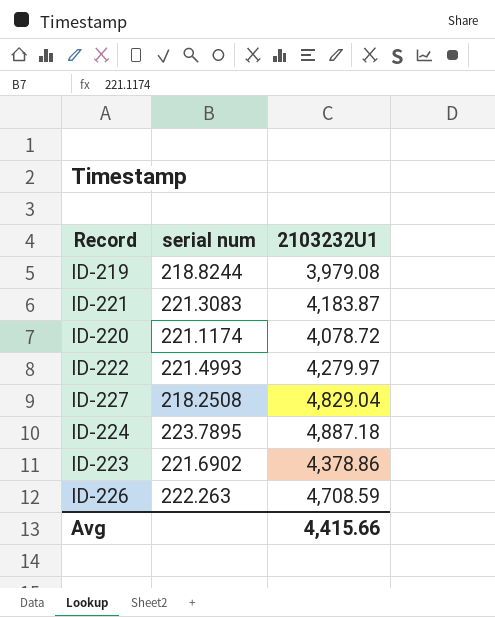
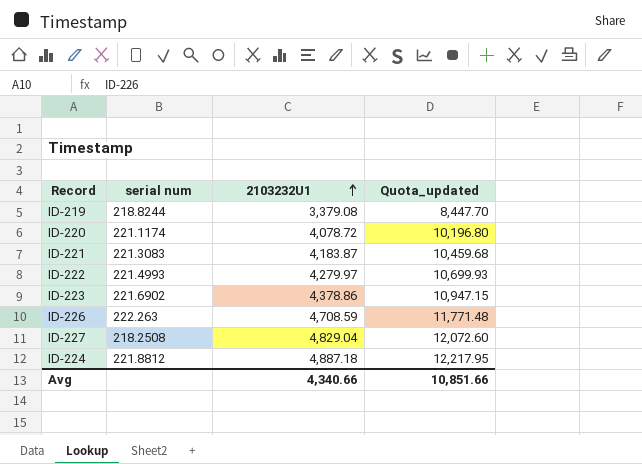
row order: none -> 2103232U1 ascending
column Quota_updated | formula: none -> [2103232U1] * 2.5
ID-219 | 2103232U1: 3,979.08 -> 3,379.08
ID-224 | serial num: 223.7895 -> 221.8812
Avg | 2103232U1: 4,415.66 -> 4,340.66

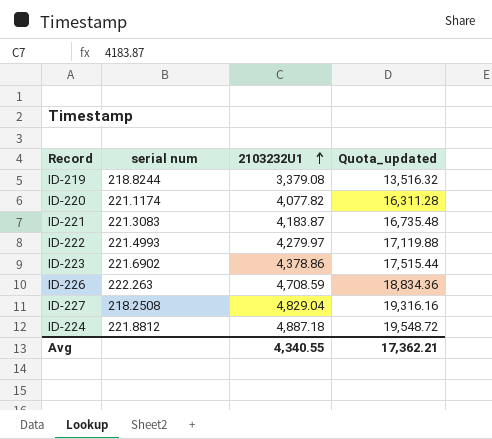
column Quota_updated | formula: [2103232U1] * 2.5 -> [2103232U1] * 4
ID-220 | 2103232U1: 4,078.72 -> 4,077.82
Avg | 2103232U1: 4,340.66 -> 4,340.55
Avg | Quota_updated: 10,851.66 -> 17,362.21

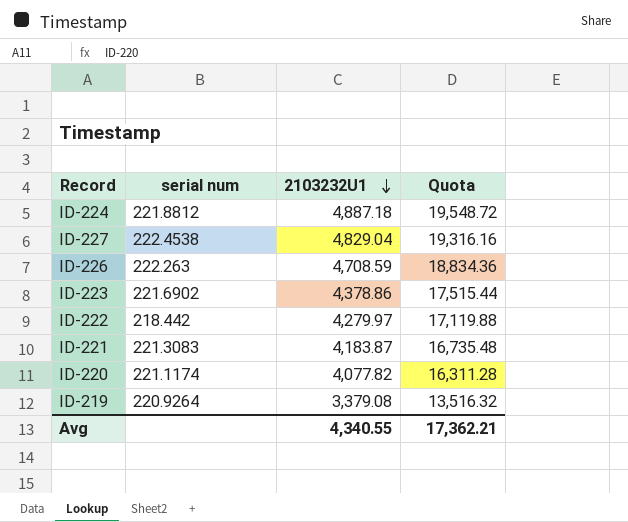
row order: 2103232U1 ascending -> 2103232U1 descending
column name: Quota_updated -> Quota
ID-227 | serial num: 218.2508 -> 222.4538
ID-222 | serial num: 221.4993 -> 218.442
ID-219 | serial num: 218.8244 -> 220.9264

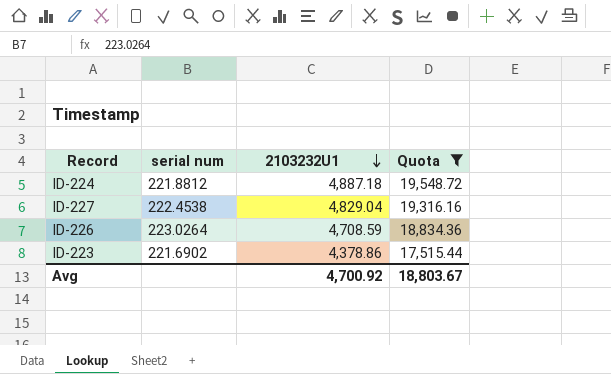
filter: none -> Quota >= 17,515.44
ID-226 | serial num: 222.263 -> 223.0264
Avg | 2103232U1: 4,340.55 -> 4,700.92
Avg | Quota: 17,362.21 -> 18,803.67

